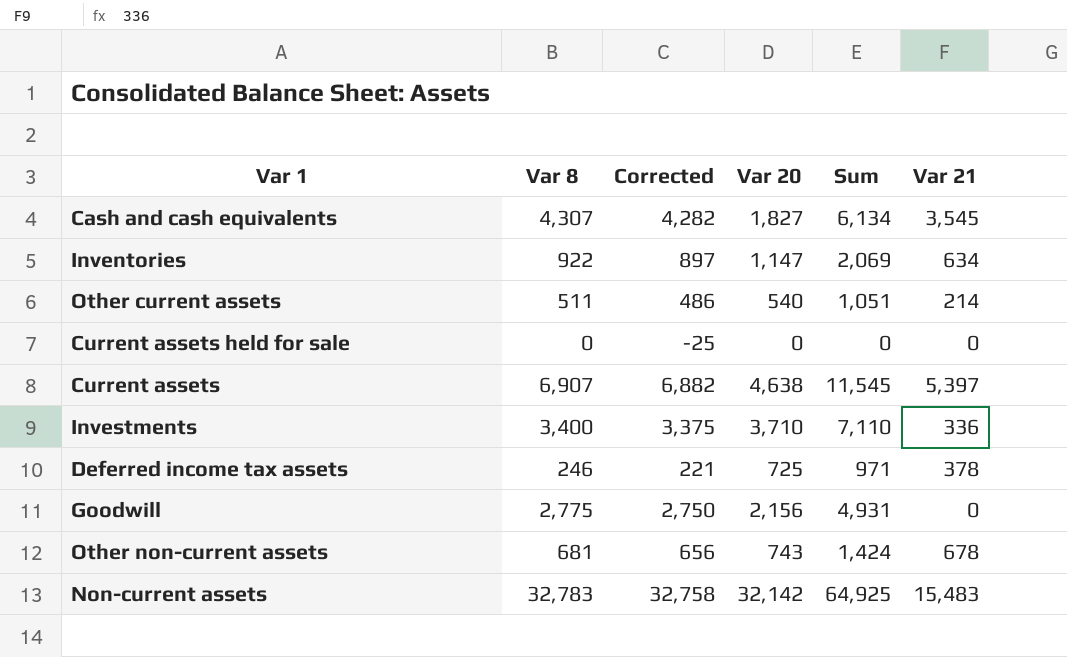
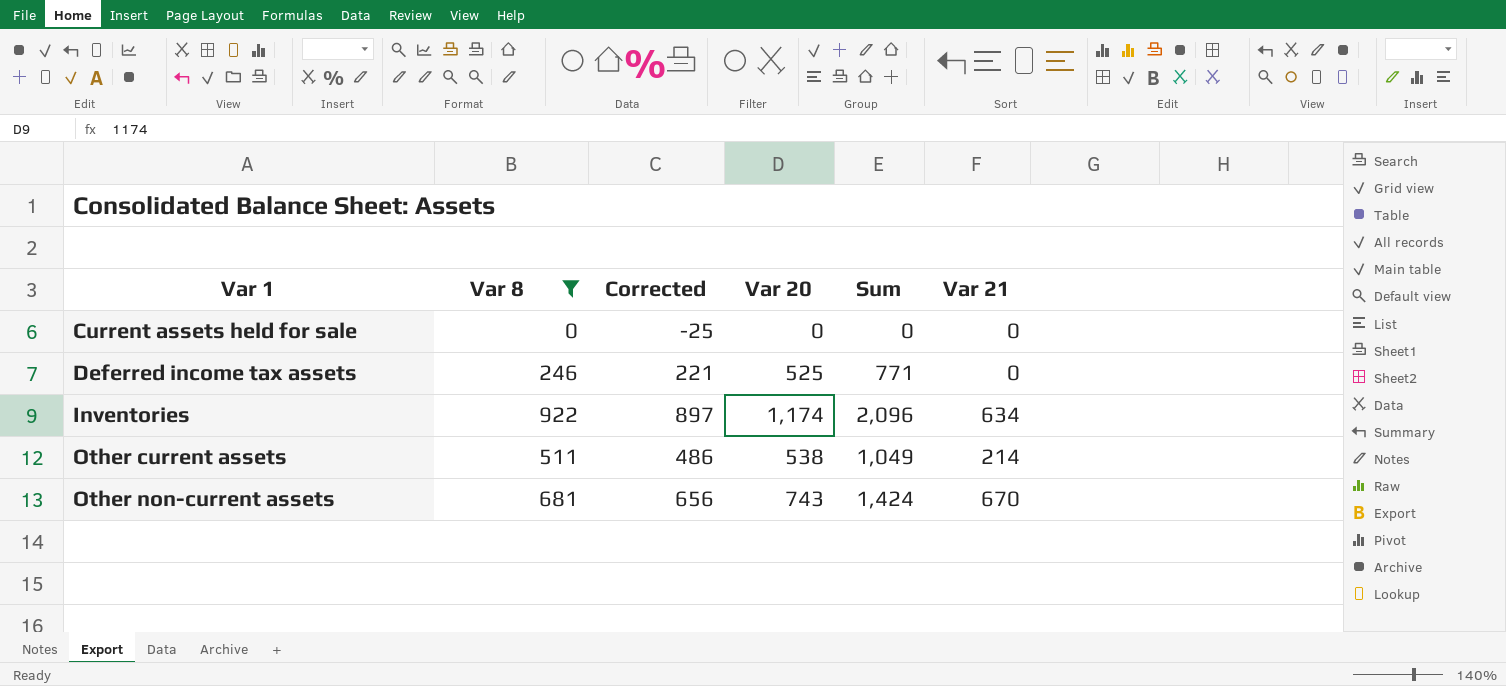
filter: none -> Var 8 <= 922
row order: none -> Var 1 ascending
Deferred income tax assets | Var 20: 725 -> 525
Deferred income tax assets | Sum: 971 -> 771
Deferred income tax assets | Var 21: 378 -> 0
Inventories | Var 20: 1,147 -> 1,174
Inventories | Sum: 2,069 -> 2,096
Other current assets | Var 20: 540 -> 538
Other current assets | Sum: 1,051 -> 1,049
Other non-current assets | Var 21: 678 -> 670

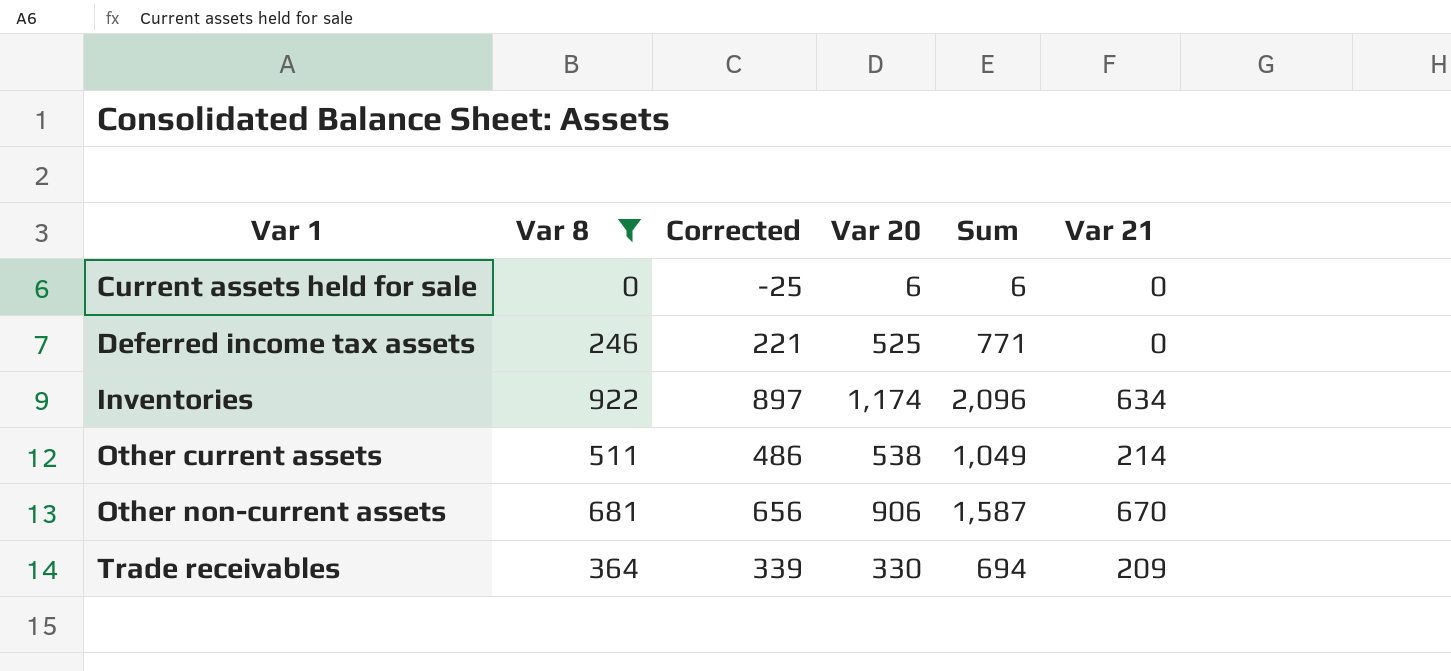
Current assets held for sale | Var 20: 0 -> 6
Current assets held for sale | Sum: 0 -> 6
Other non-current assets | Var 20: 743 -> 906
Other non-current assets | Sum: 1,424 -> 1,587
row Trade receivables: none -> 364 | 339 | 330 | 694 | 209

